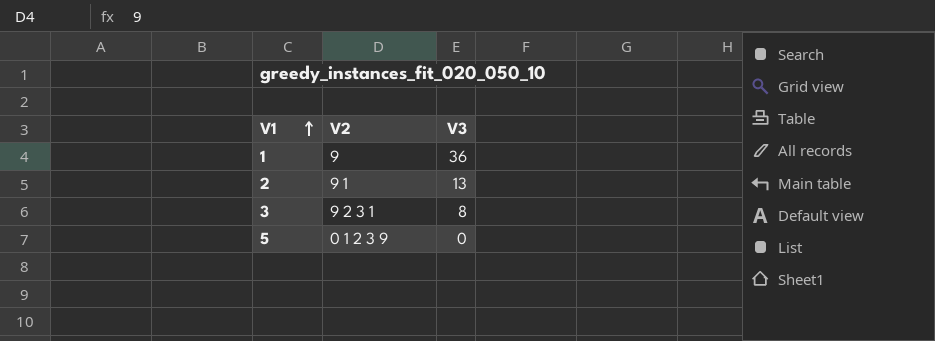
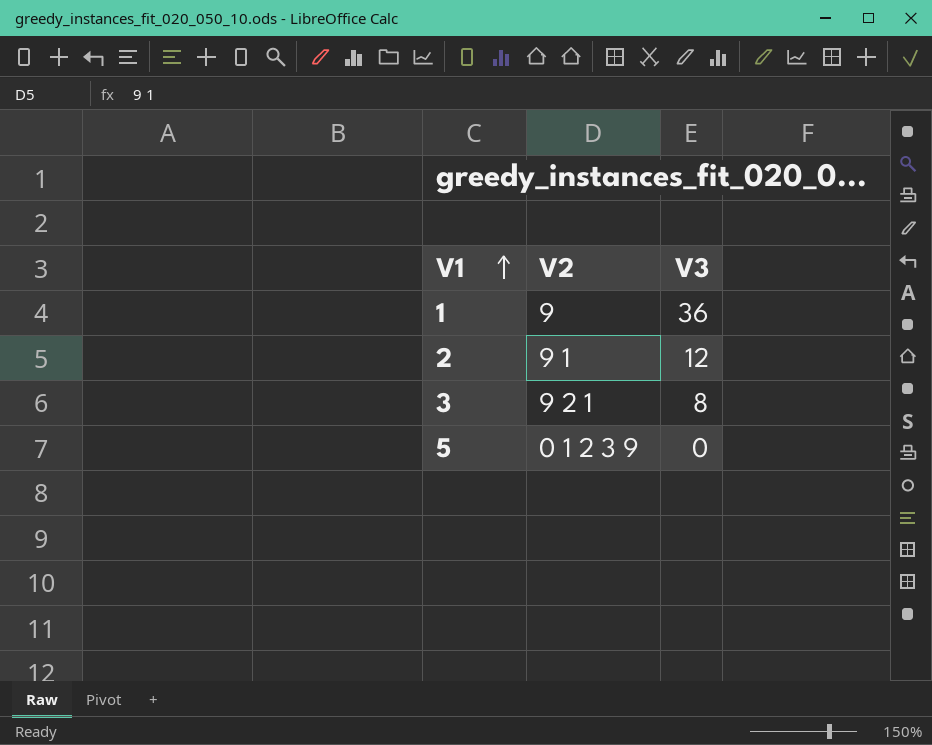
2 | V3: 13 -> 12
3 | V2: 9 2 3 1 -> 9 2 1

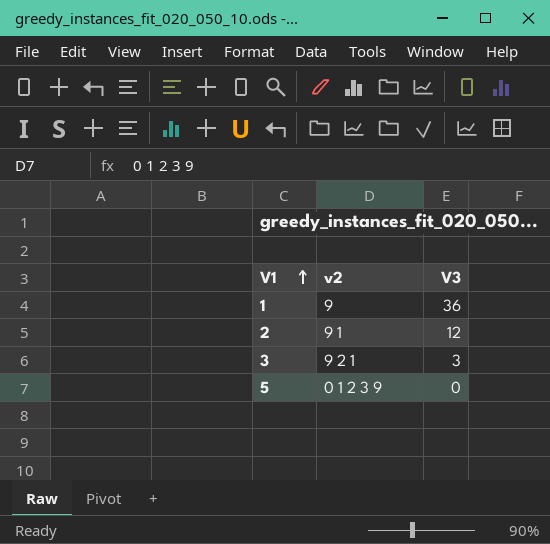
column name: V2 -> v2
3 | V3: 8 -> 3

